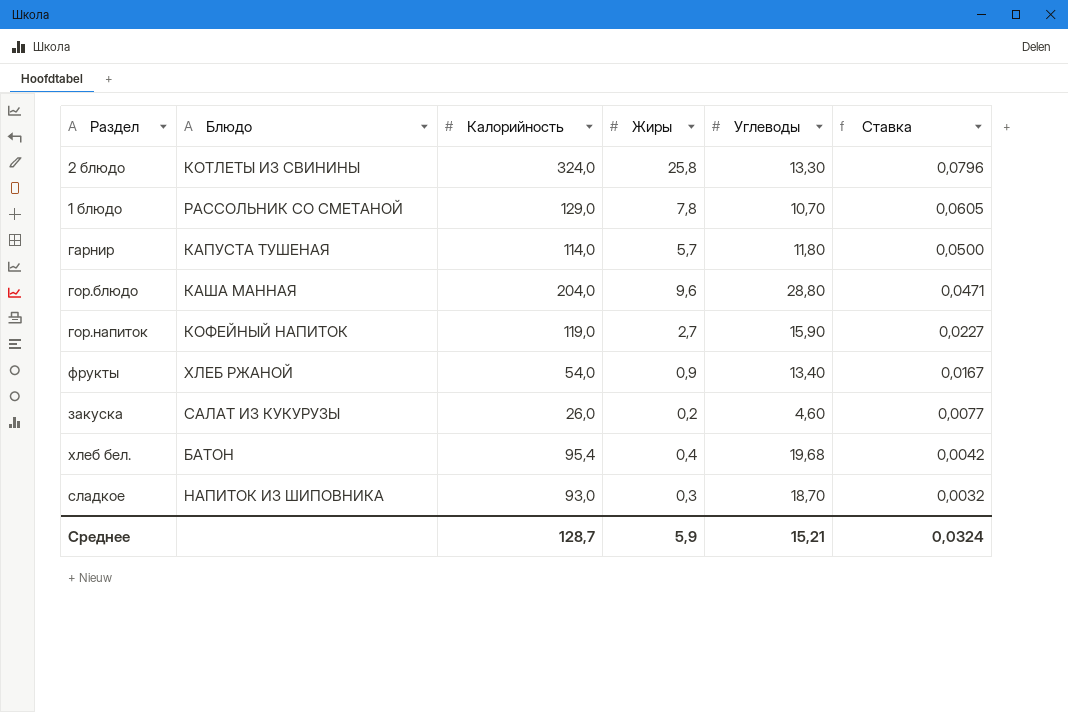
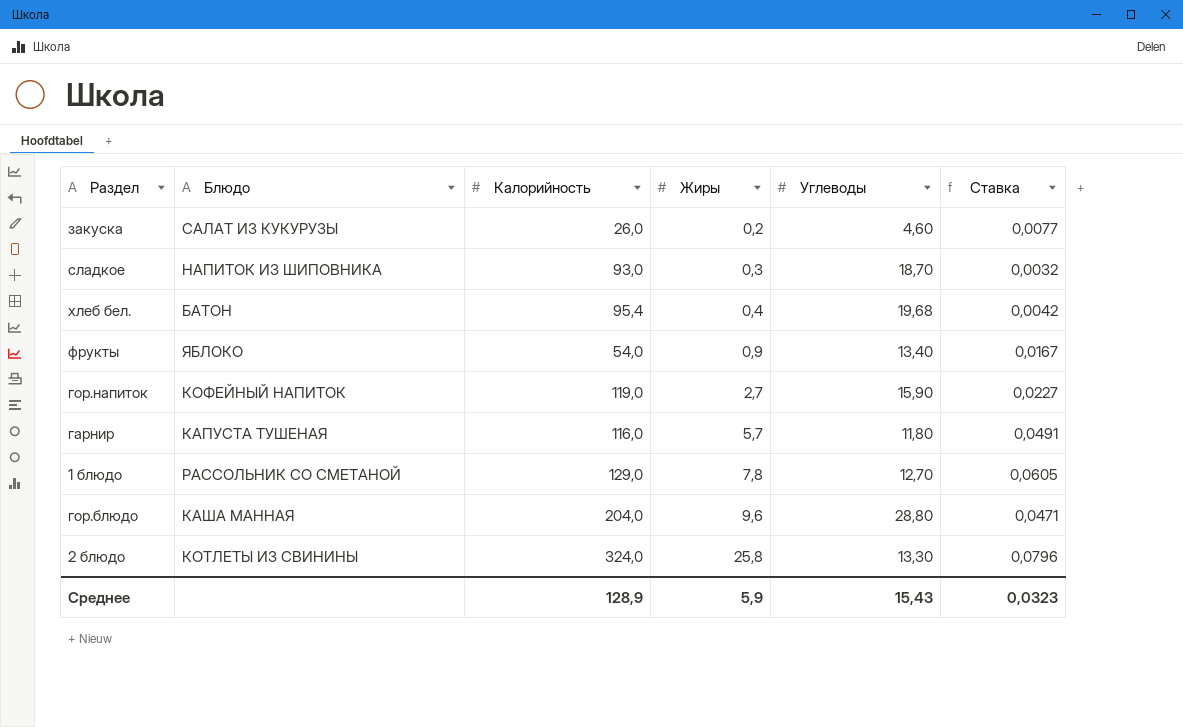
row order: Ставка descending -> Жиры ascending
фрукты | Блюдо: ХЛЕБ РЖАНОЙ -> ЯБЛОКО
гарнир | Калорийность: 114,0 -> 116,0
гарнир | Ставка: 0,0500 -> 0,0491
1 блюдо | Углеводы: 10,70 -> 12,70
Среднее | Калорийность: 128,7 -> 128,9
Среднее | Углеводы: 15,21 -> 15,43
Среднее | Ставка: 0,0324 -> 0,0323

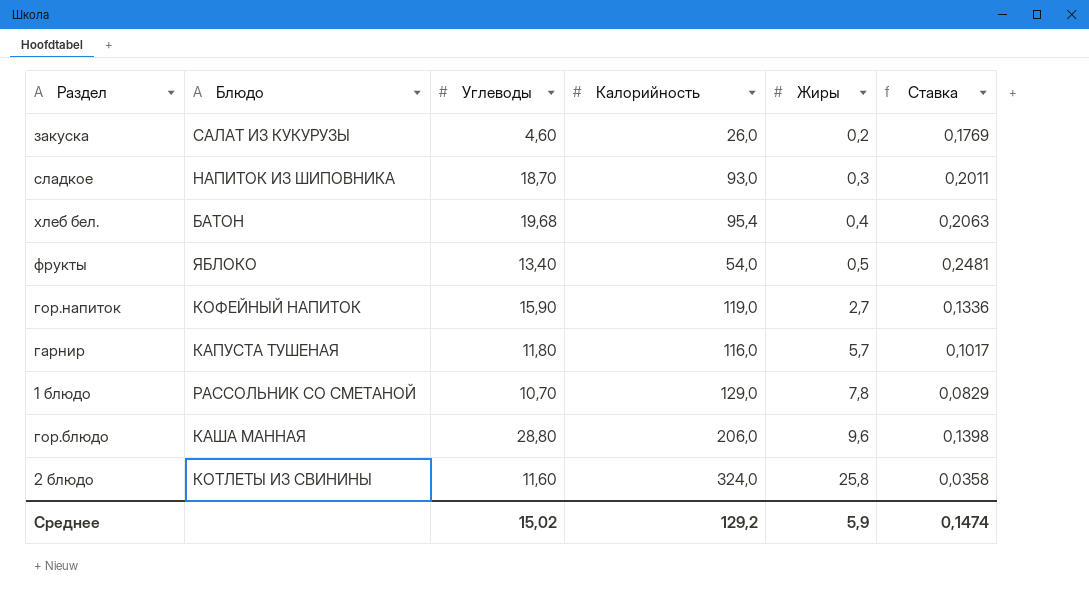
column Углеводы | position: 5 -> 3
column Ставка | formula: [Жиры] / [Калорийность] -> [Углеводы] / [Калорийность]
фрукты | Жиры: 0,9 -> 0,5
1 блюдо | Углеводы: 12,70 -> 10,70
гор.блюдо | Калорийность: 204,0 -> 206,0
2 блюдо | Углеводы: 13,30 -> 11,60
Среднее | Углеводы: 15,43 -> 15,02
Среднее | Калорийность: 128,9 -> 129,2
Среднее | Ставка: 0,0323 -> 0,1474

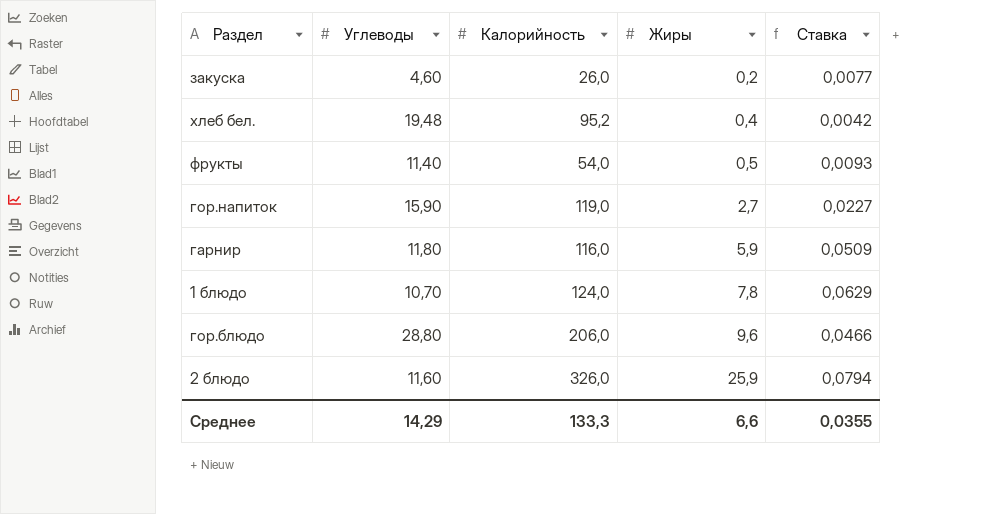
column Блюдо | position: 2 -> none
column Ставка | formula: [Углеводы] / [Калорийность] -> [Жиры] / [Калорийность]
row сладкое: НАПИТОК ИЗ ШИПОВНИКА | 18,70 | 93,0 | 0,3 | 0,2011 -> none
хлеб бел. | Углеводы: 19,68 -> 19,48
хлеб бел. | Калорийность: 95,4 -> 95,2
фрукты | Углеводы: 13,40 -> 11,40
гарнир | Жиры: 5,7 -> 5,9
1 блюдо | Калорийность: 129,0 -> 124,0
2 блюдо | Калорийность: 324,0 -> 326,0
2 блюдо | Жиры: 25,8 -> 25,9
Среднее | Углеводы: 15,02 -> 14,29
Среднее | Калорийность: 129,2 -> 133,3
Среднее | Жиры: 5,9 -> 6,6
Среднее | Ставка: 0,1474 -> 0,0355

